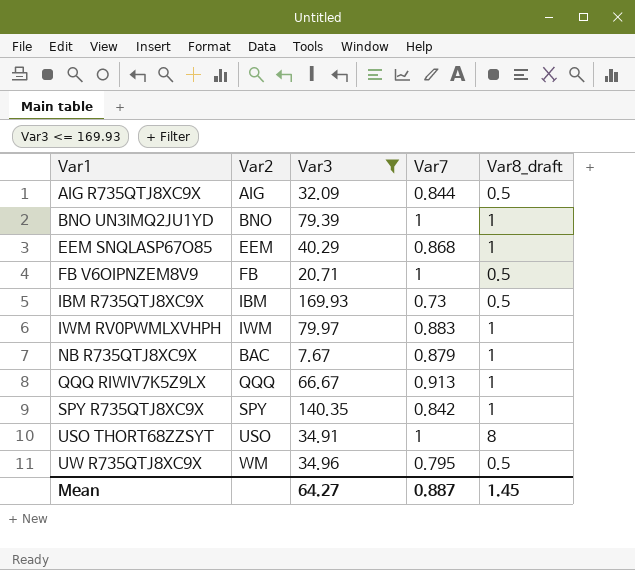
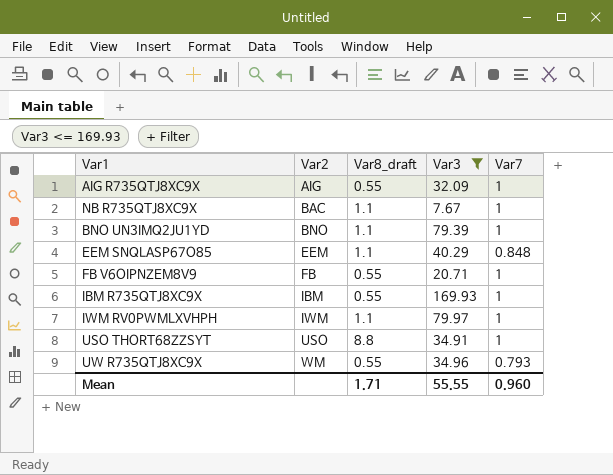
row order: Var1 ascending -> Var2 ascending
column Var8_draft | position: 5 -> 3
row QQQ RIWIV7K5Z9LX: QQQ | 66.67 | 0.913 | 1 -> none
row SPY R735QTJ8XC9X: SPY | 140.35 | 0.842 | 1 -> none
AIG R735QTJ8XC9X | Var8_draft: 0.5 -> 0.55
AIG R735QTJ8XC9X | Var7: 0.844 -> 1
NB R735QTJ8XC9X | Var8_draft: 1 -> 1.1
NB R735QTJ8XC9X | Var7: 0.879 -> 1
BNO UN3IMQ2JU1YD | Var8_draft: 1 -> 1.1
EEM SNQLASP67O85 | Var8_draft: 1 -> 1.1
EEM SNQLASP67O85 | Var7: 0.868 -> 0.848
FB V6OIPNZEM8V9 | Var8_draft: 0.5 -> 0.55
IBM R735QTJ8XC9X | Var8_draft: 0.5 -> 0.55
IBM R735QTJ8XC9X | Var7: 0.73 -> 1
IWM RV0PWMLXVHPH | Var8_draft: 1 -> 1.1
IWM RV0PWMLXVHPH | Var7: 0.883 -> 1
USO THORT68ZZSYT | Var8_draft: 8 -> 8.8
UW R735QTJ8XC9X | Var8_draft: 0.5 -> 0.55
UW R735QTJ8XC9X | Var7: 0.795 -> 0.793
Mean | Var8_draft: 1.45 -> 1.71
Mean | Var3: 64.27 -> 55.55
Mean | Var7: 0.887 -> 0.960

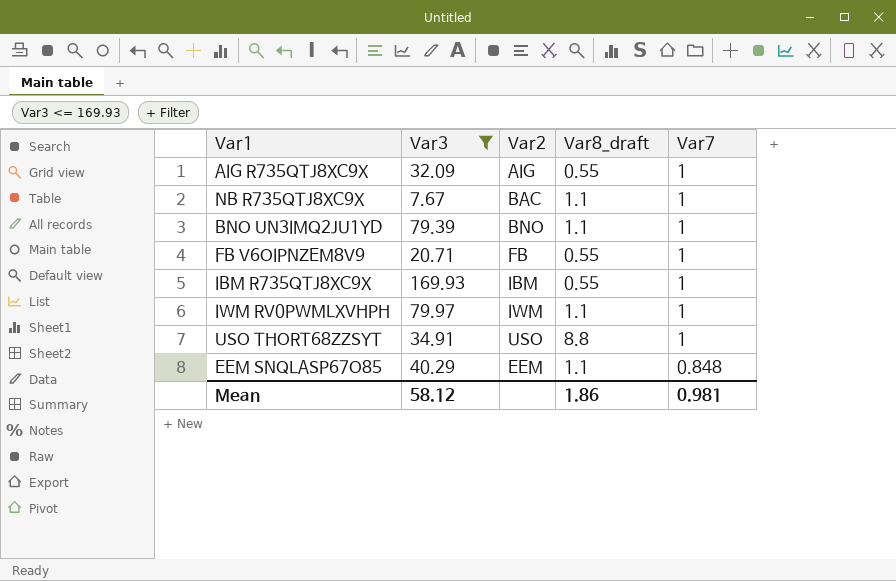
row order: Var2 ascending -> Var7 descending
column Var3 | position: 4 -> 2
row UW R735QTJ8XC9X: WM | 0.55 | 34.96 | 0.793 -> none
Mean | Var3: 55.55 -> 58.12
Mean | Var8_draft: 1.71 -> 1.86
Mean | Var7: 0.960 -> 0.981

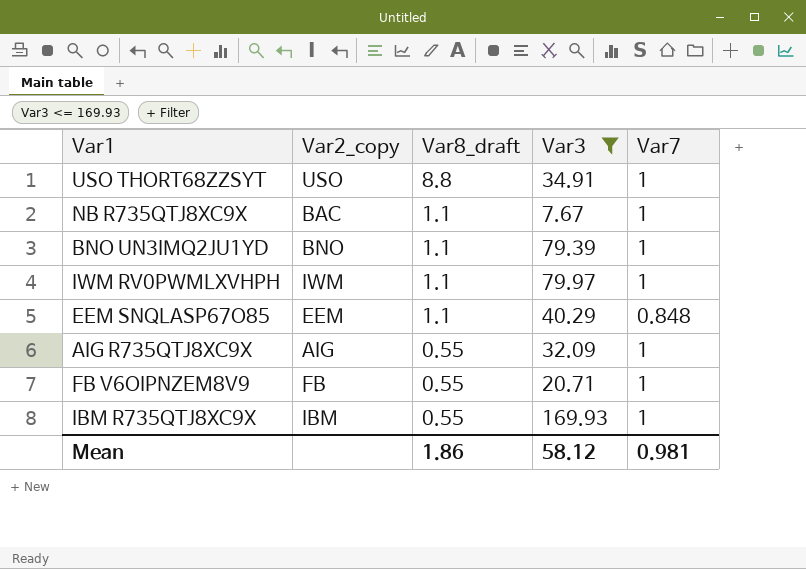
row order: Var7 descending -> Var8_draft descending
column name: Var2 -> Var2_copy
column Var3 | position: 2 -> 4

